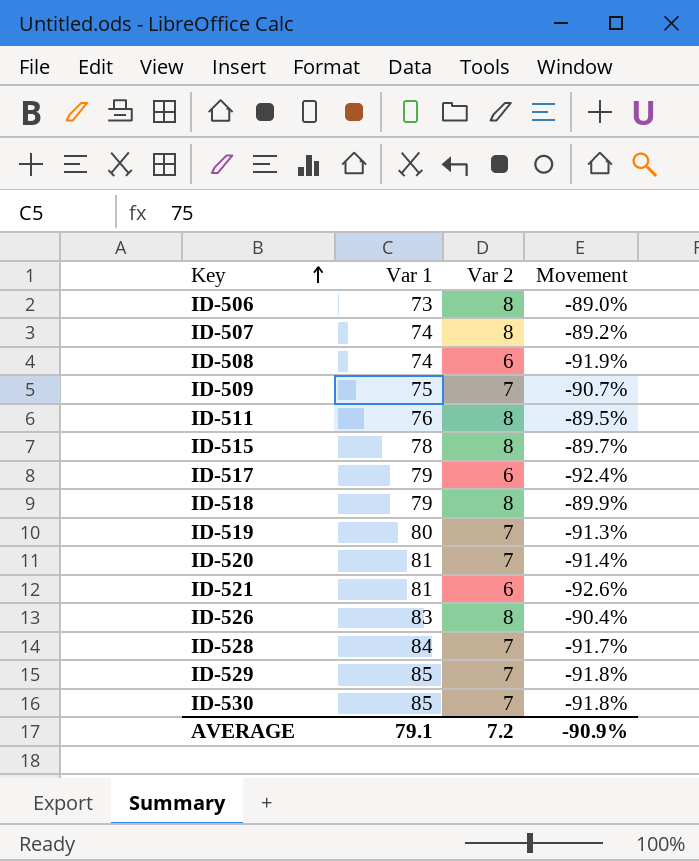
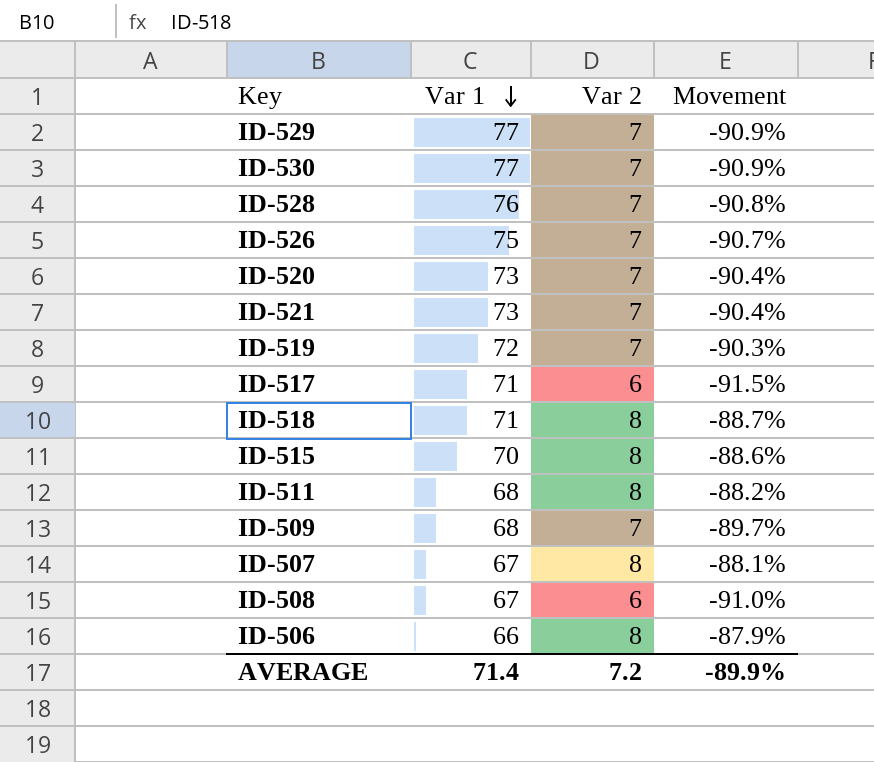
row order: Key ascending -> Var 1 descending
ID-529 | Var 1: 85 -> 77
ID-529 | Movement: -91.8% -> -90.9%
ID-530 | Var 1: 85 -> 77
ID-530 | Movement: -91.8% -> -90.9%
ID-528 | Var 1: 84 -> 76
ID-528 | Movement: -91.7% -> -90.8%
ID-526 | Var 1: 83 -> 75
ID-526 | Var 2: 8 -> 7
ID-526 | Movement: -90.4% -> -90.7%
ID-520 | Var 1: 81 -> 73
ID-520 | Movement: -91.4% -> -90.4%
ID-521 | Var 1: 81 -> 73
ID-521 | Var 2: 6 -> 7
ID-521 | Movement: -92.6% -> -90.4%
ID-519 | Var 1: 80 -> 72
ID-519 | Movement: -91.3% -> -90.3%
ID-517 | Var 1: 79 -> 71
ID-517 | Movement: -92.4% -> -91.5%
ID-518 | Var 1: 79 -> 71
ID-518 | Movement: -89.9% -> -88.7%
ID-515 | Var 1: 78 -> 70
ID-515 | Movement: -89.7% -> -88.6%
ID-511 | Var 1: 76 -> 68
ID-511 | Movement: -89.5% -> -88.2%
ID-509 | Var 1: 75 -> 68
ID-509 | Movement: -90.7% -> -89.7%
ID-507 | Var 1: 74 -> 67
ID-507 | Movement: -89.2% -> -88.1%
ID-508 | Var 1: 74 -> 67
ID-508 | Movement: -91.9% -> -91.0%
ID-506 | Var 1: 73 -> 66
ID-506 | Movement: -89.0% -> -87.9%
AVERAGE | Var 1: 79.1 -> 71.4
AVERAGE | Movement: -90.9% -> -89.9%

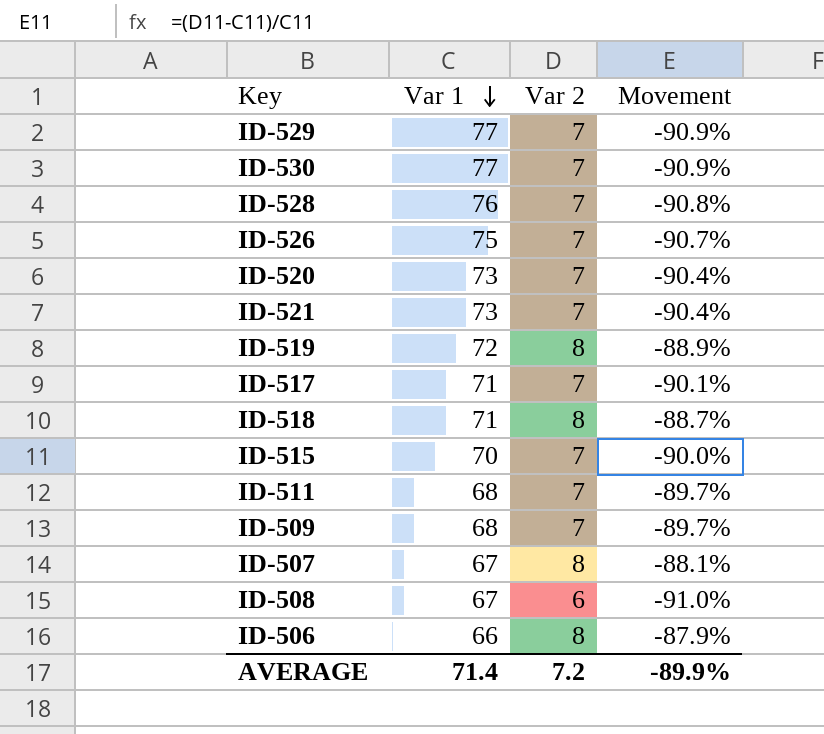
ID-519 | Var 2: 7 -> 8
ID-519 | Movement: -90.3% -> -88.9%
ID-517 | Var 2: 6 -> 7
ID-517 | Movement: -91.5% -> -90.1%
ID-515 | Var 2: 8 -> 7
ID-515 | Movement: -88.6% -> -90.0%
ID-511 | Var 2: 8 -> 7
ID-511 | Movement: -88.2% -> -89.7%

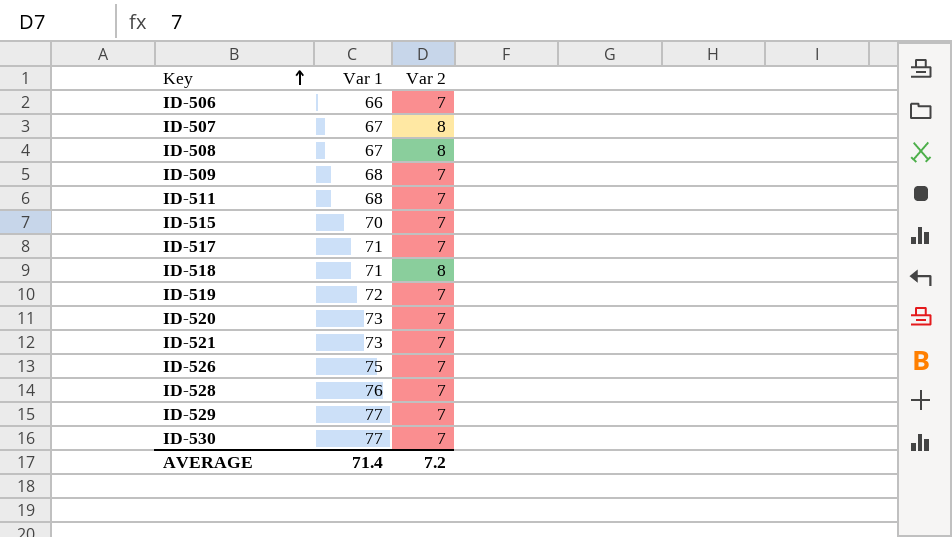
row order: Var 1 descending -> Key ascending
column Movement | formula: ([Var 2] - [Var 1]) / [Var 1] -> none
ID-506 | Var 2: 8 -> 7
ID-508 | Var 2: 6 -> 8
ID-519 | Var 2: 8 -> 7

